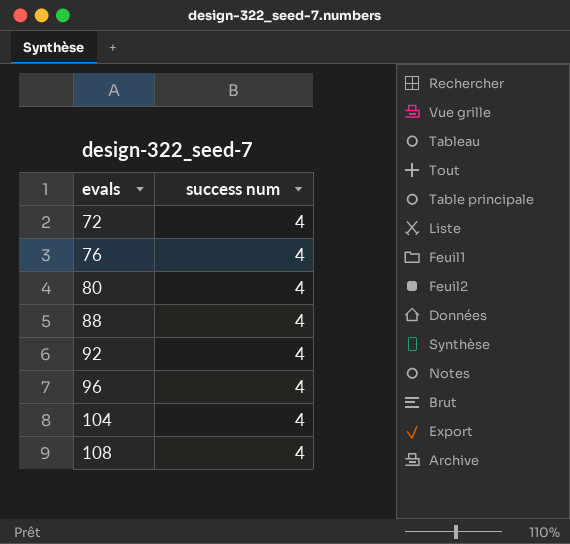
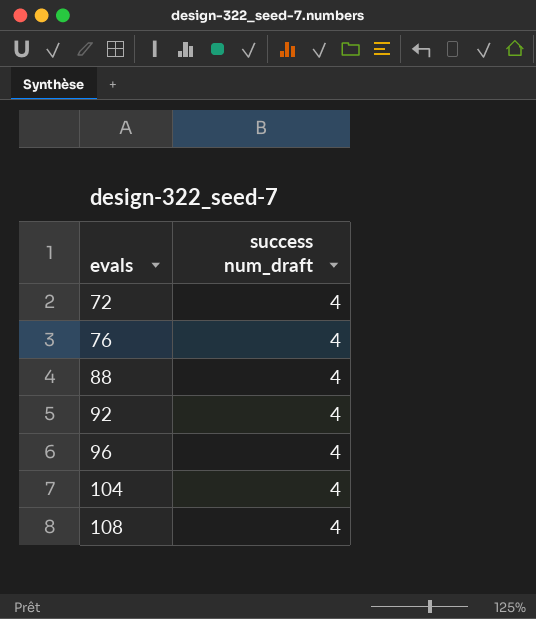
column name: success num -> success num_draft
row 80: 4 -> none

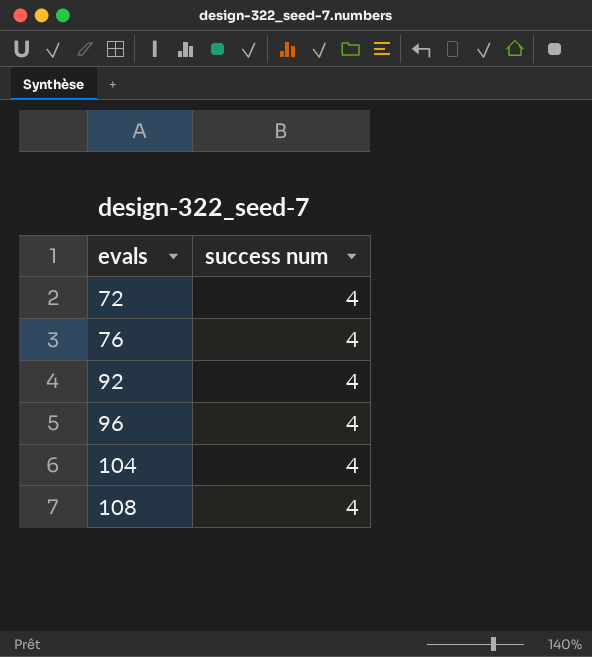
column name: success num_draft -> success num
row 88: 4 -> none

